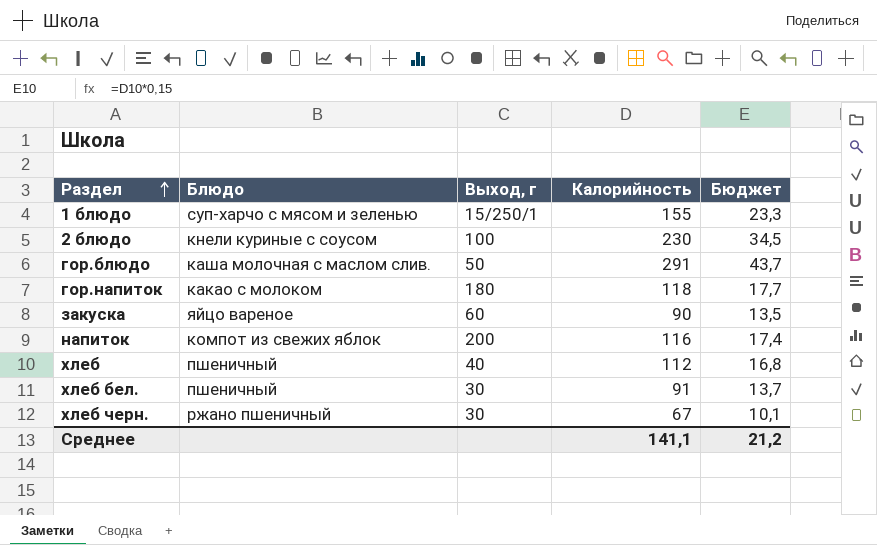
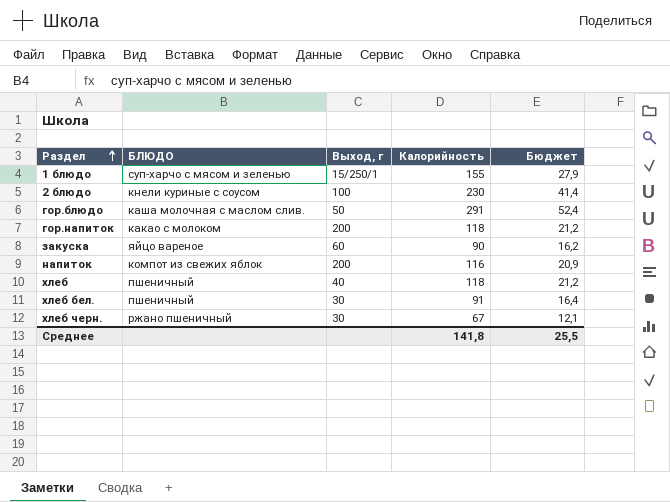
column name: Блюдо -> БЛЮДО
column Бюджет | formula: [Калорийность] * 0,15 -> [Калорийность] * 0,18
гор.напиток | Выход, г: 180 -> 200
хлеб | Калорийность: 112 -> 118
Среднее | Калорийность: 141,1 -> 141,8
Среднее | Бюджет: 21,2 -> 25,5

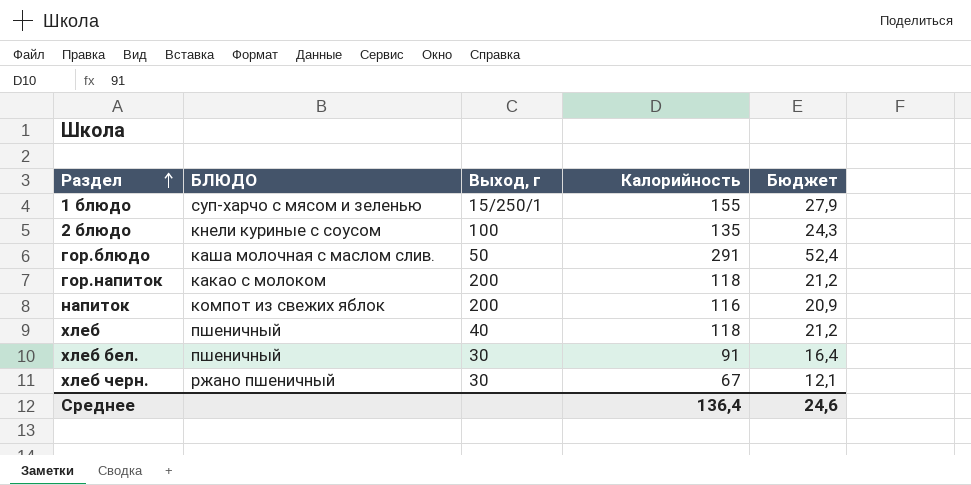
row закуска: яйцо вареное | 60 | 90 | 16,2 -> none
2 блюдо | Калорийность: 230 -> 135
2 блюдо | Бюджет: 41,4 -> 24,3
Среднее | Калорийность: 141,8 -> 136,4
Среднее | Бюджет: 25,5 -> 24,6

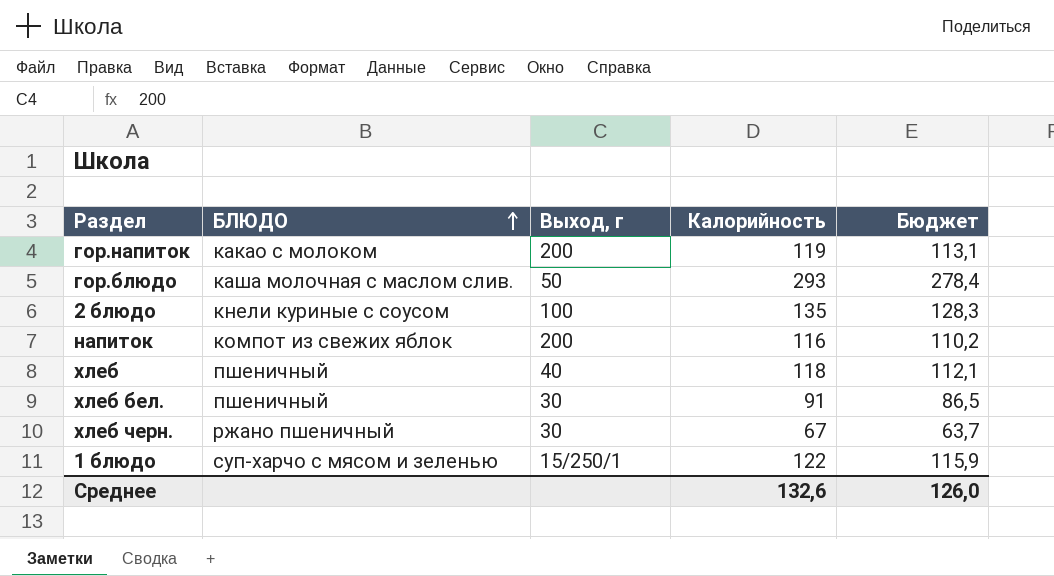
row order: Раздел ascending -> БЛЮДО ascending
column Бюджет | formula: [Калорийность] * 0,18 -> [Калорийность] * 0,95
гор.напиток | Калорийность: 118 -> 119
гор.блюдо | Калорийность: 291 -> 293
1 блюдо | Калорийность: 155 -> 122
Среднее | Калорийность: 136,4 -> 132,6
Среднее | Бюджет: 24,6 -> 126,0

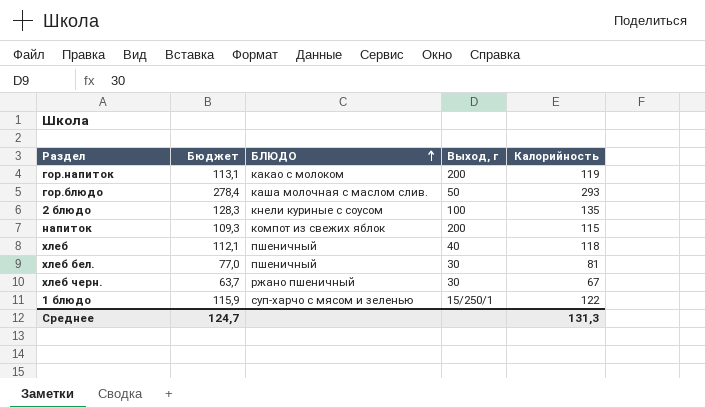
column Бюджет | position: 5 -> 2
напиток | Бюджет: 110,2 -> 109,3
напиток | Калорийность: 116 -> 115
хлеб бел. | Бюджет: 86,5 -> 77,0
хлеб бел. | Калорийность: 91 -> 81
Среднее | Бюджет: 126,0 -> 124,7
Среднее | Калорийность: 132,6 -> 131,3

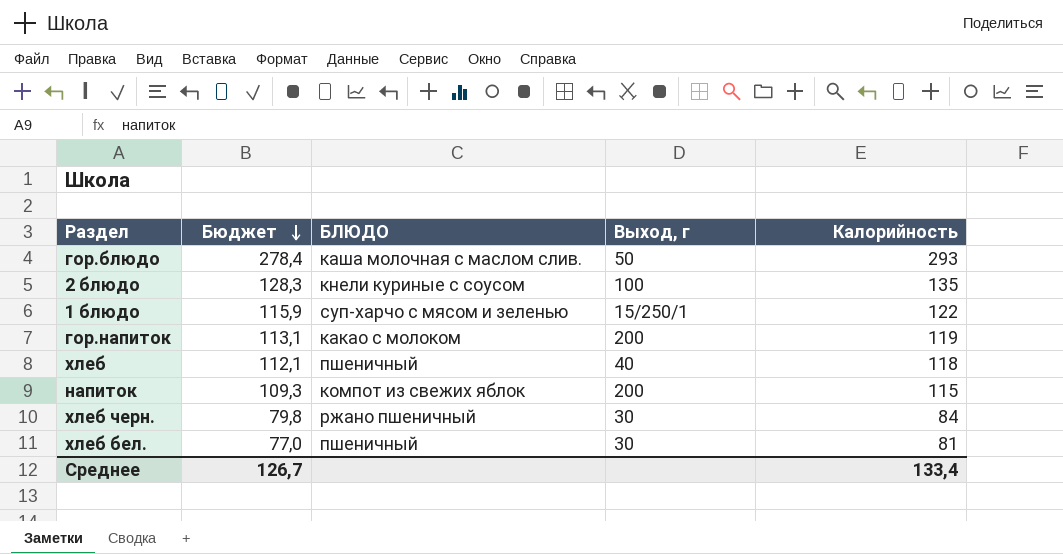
row order: БЛЮДО ascending -> Бюджет descending
хлеб черн. | Бюджет: 63,7 -> 79,8
хлеб черн. | Калорийность: 67 -> 84
Среднее | Бюджет: 124,7 -> 126,7
Среднее | Калорийность: 131,3 -> 133,4

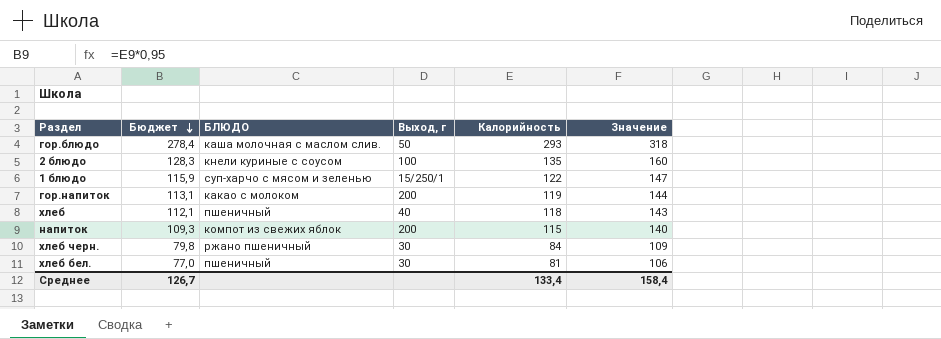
column Значение | formula: none -> [Калорийность] + 25

